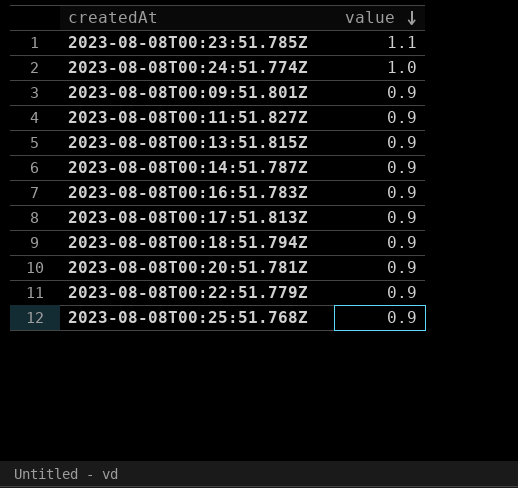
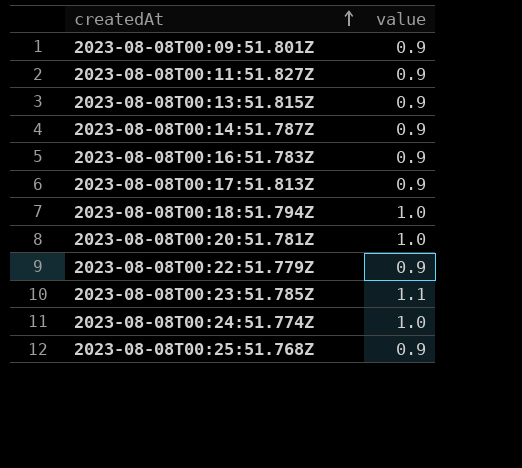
row order: value descending -> createdAt ascending
2023-08-08T00:18:51.794Z | value: 0.9 -> 1.0
2023-08-08T00:20:51.781Z | value: 0.9 -> 1.0

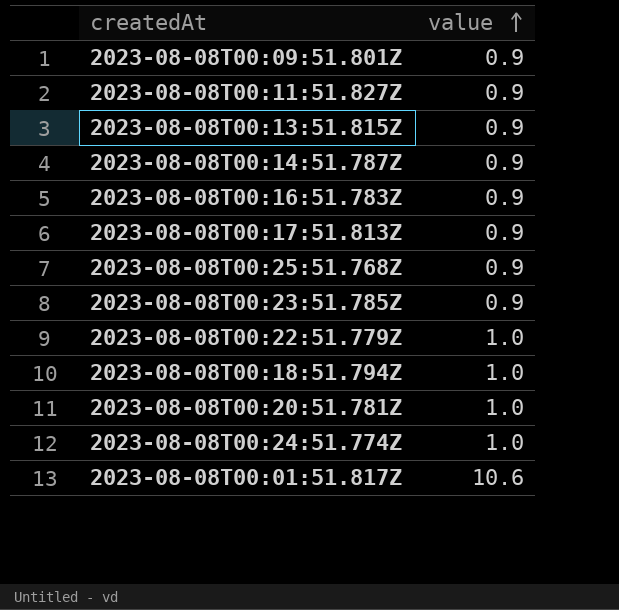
row order: createdAt ascending -> value ascending
2023-08-08T00:23:51.785Z | value: 1.1 -> 0.9
2023-08-08T00:22:51.779Z | value: 0.9 -> 1.0
row 2023-08-08T00:01:51.817Z: none -> 10.6

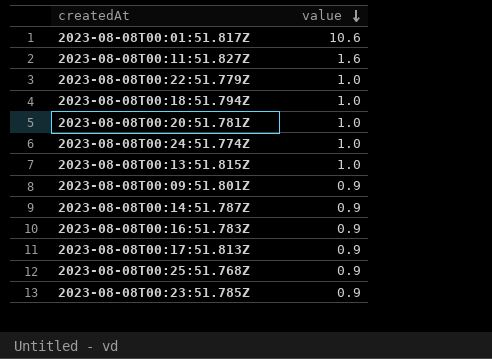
row order: value ascending -> value descending
2023-08-08T00:11:51.827Z | value: 0.9 -> 1.6
2023-08-08T00:13:51.815Z | value: 0.9 -> 1.0

